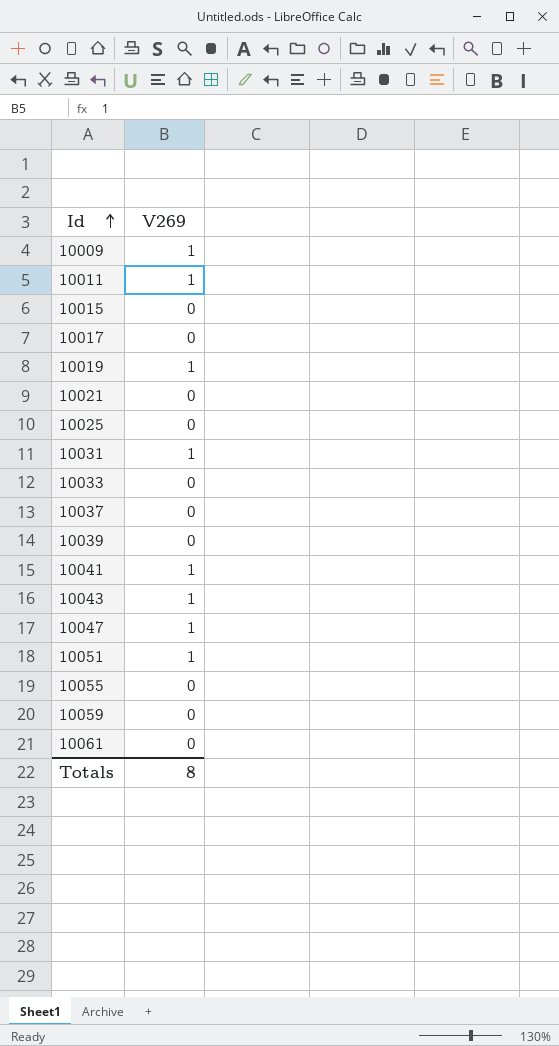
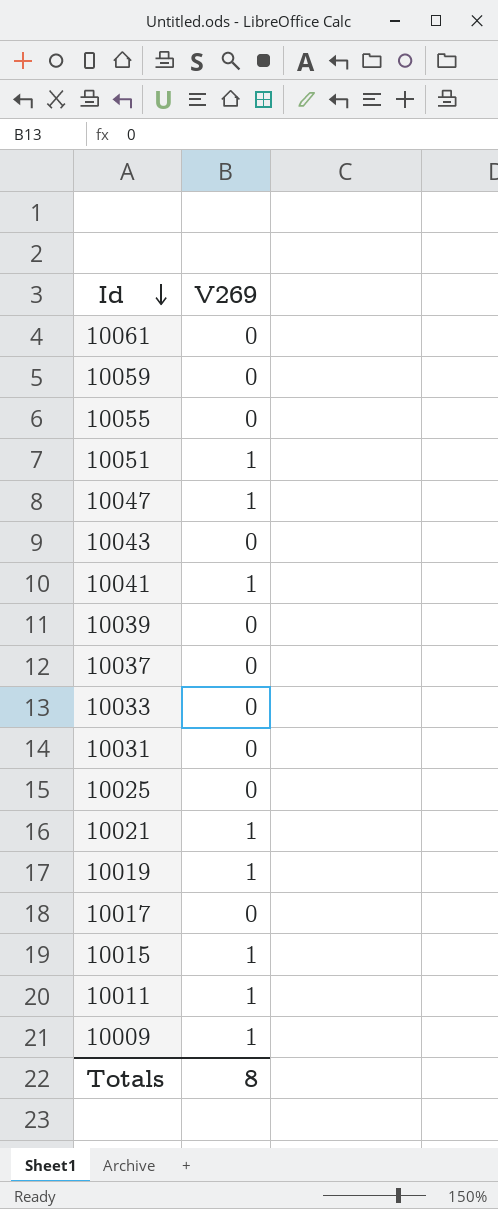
row order: Id ascending -> Id descending
10043 | V269: 1 -> 0
10031 | V269: 1 -> 0
10021 | V269: 0 -> 1
10015 | V269: 0 -> 1

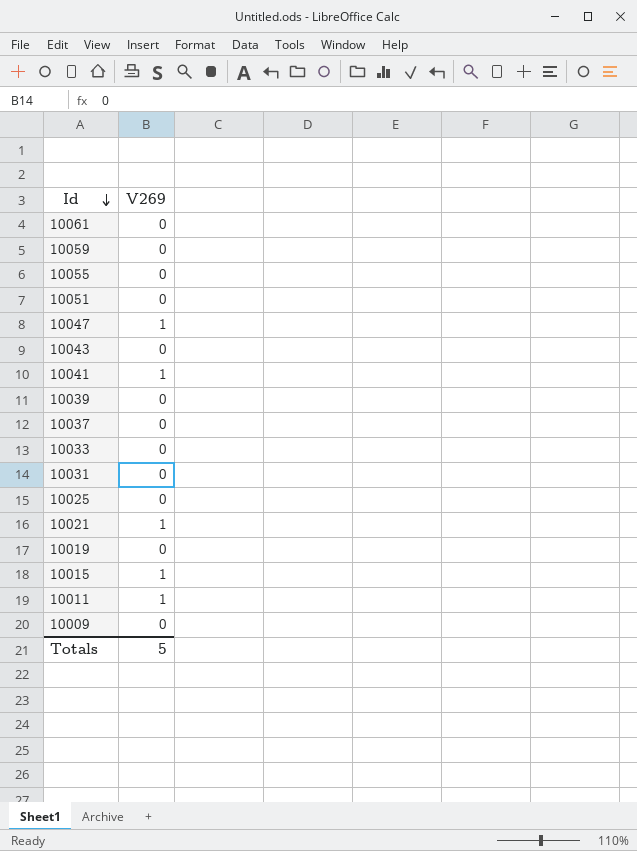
row 10017: 0 -> none
10051 | V269: 1 -> 0
10019 | V269: 1 -> 0
10009 | V269: 1 -> 0
Totals | V269: 8 -> 5

